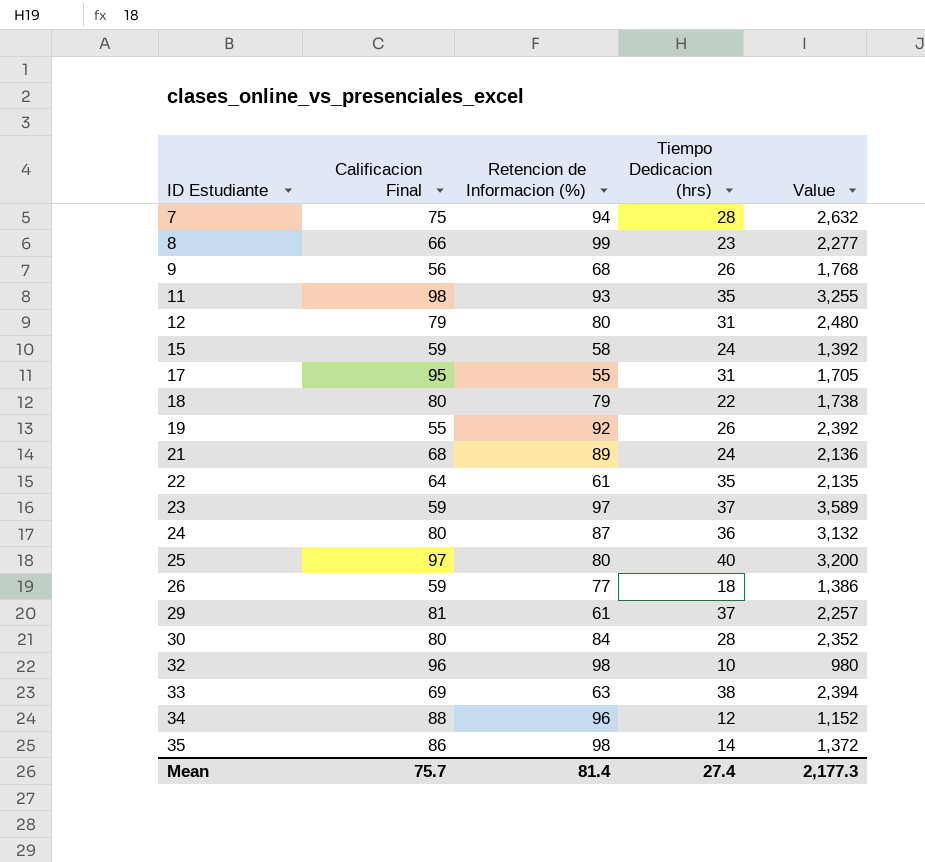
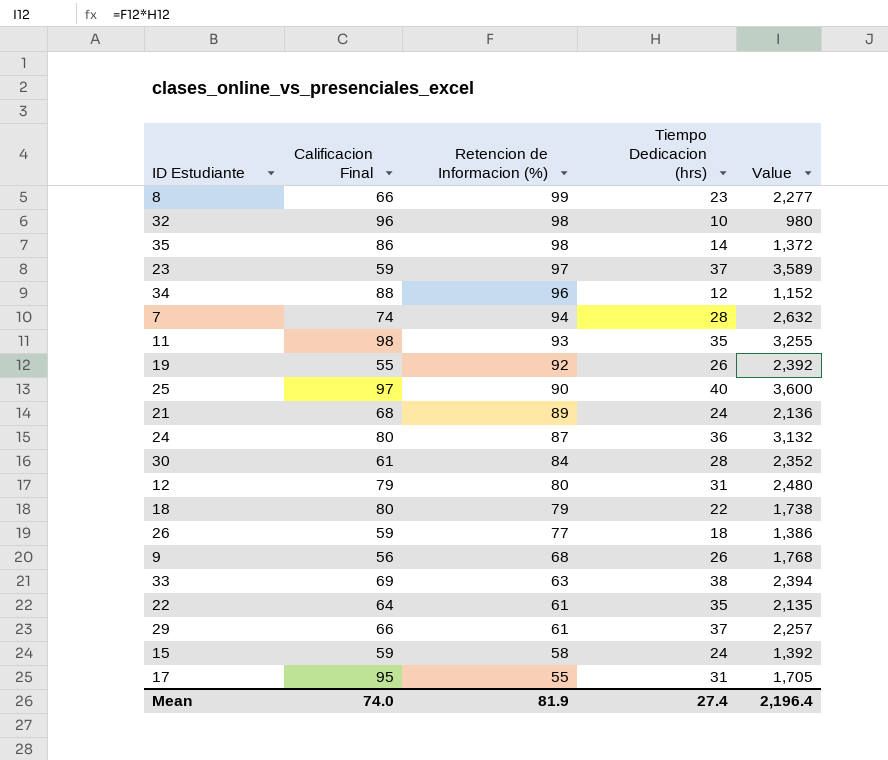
row order: ID Estudiante ascending -> Retencion de Informacion (%) descending
7 | Calificacion Final: 75 -> 74
25 | Retencion de Informacion (%): 80 -> 90
25 | Value: 3,200 -> 3,600
30 | Calificacion Final: 80 -> 61
29 | Calificacion Final: 81 -> 66
Mean | Calificacion Final: 75.7 -> 74.0
Mean | Retencion de Informacion (%): 81.4 -> 81.9
Mean | Value: 2,177.3 -> 2,196.4

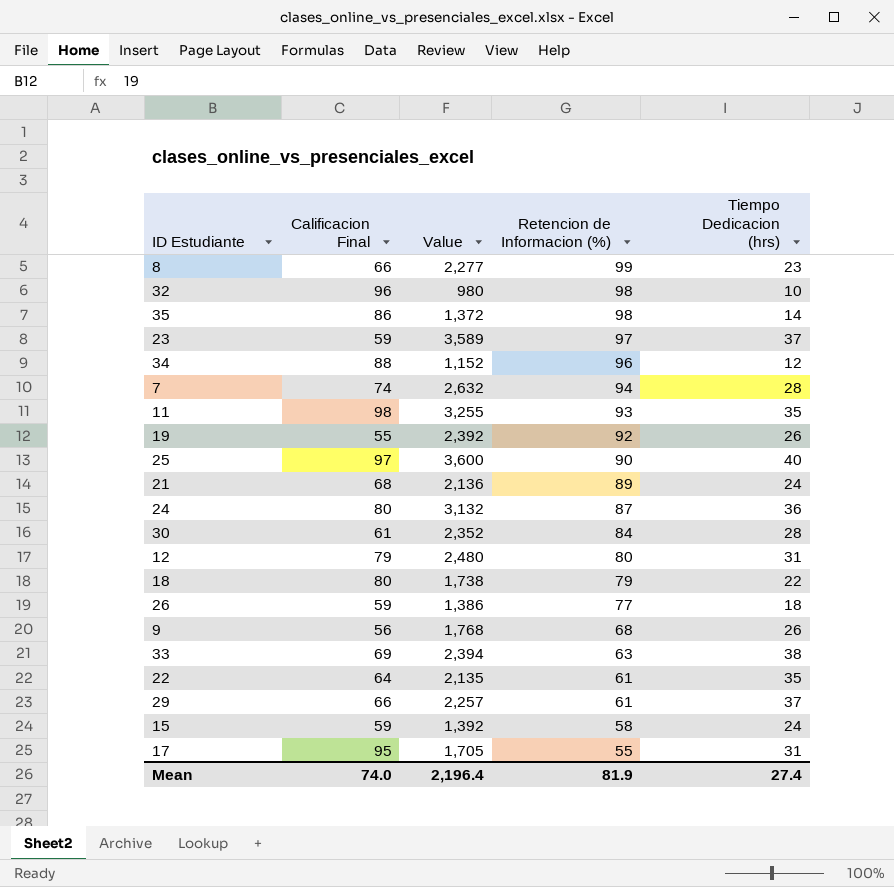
column Value | position: 5 -> 3

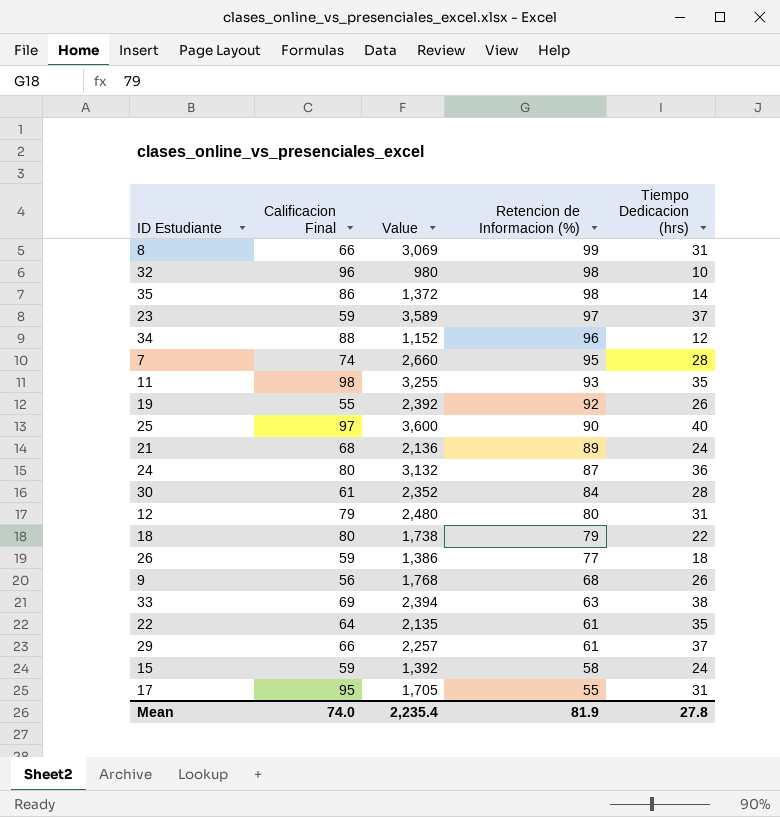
8 | Value: 2,277 -> 3,069
8 | Tiempo Dedicacion (hrs): 23 -> 31
7 | Value: 2,632 -> 2,660
7 | Retencion de Informacion (%): 94 -> 95
Mean | Value: 2,196.4 -> 2,235.4
Mean | Tiempo Dedicacion (hrs): 27.4 -> 27.8

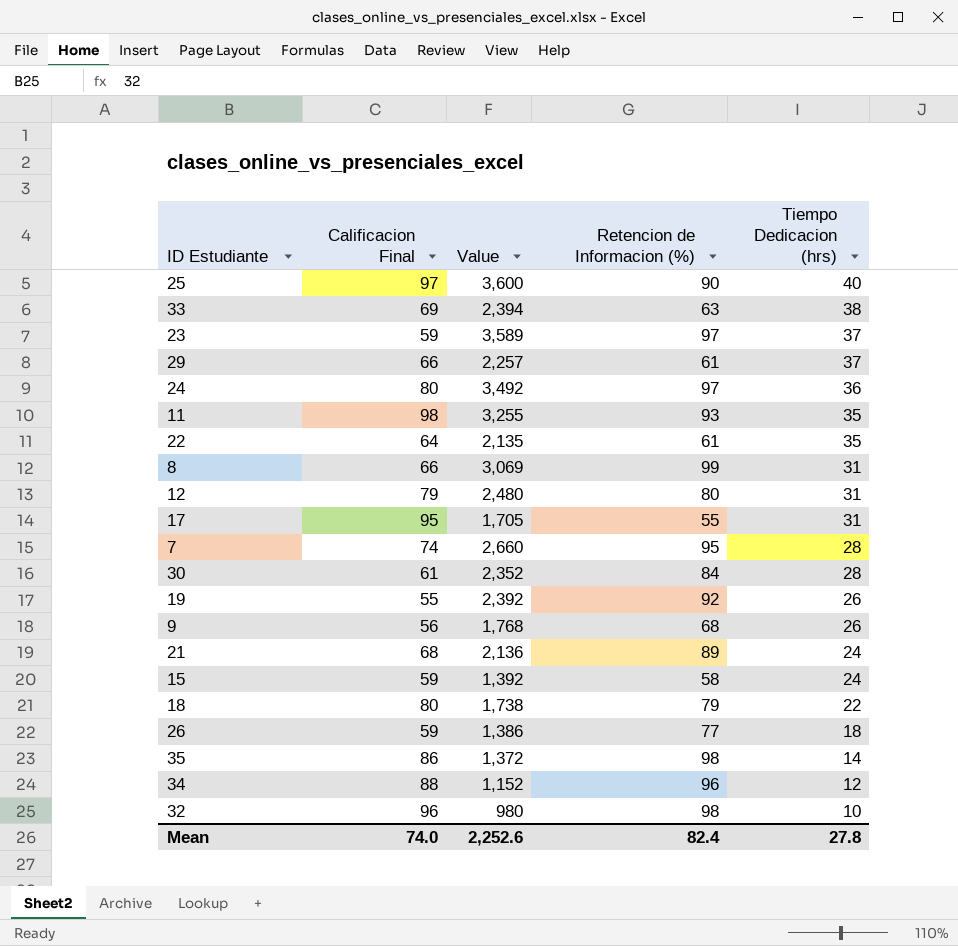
row order: Retencion de Informacion (%) descending -> Tiempo Dedicacion (hrs) descending
24 | Value: 3,132 -> 3,492
24 | Retencion de Informacion (%): 87 -> 97
Mean | Value: 2,235.4 -> 2,252.6
Mean | Retencion de Informacion (%): 81.9 -> 82.4

